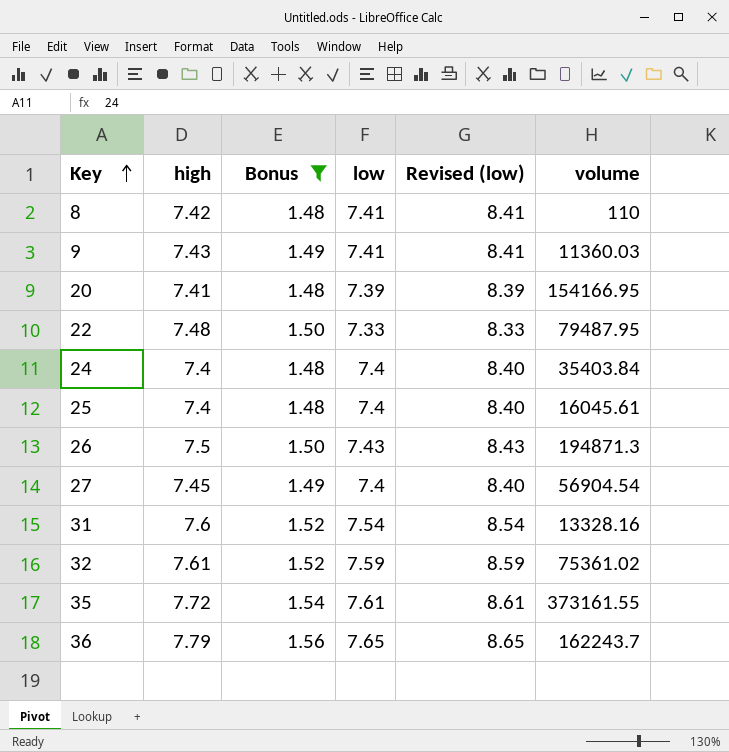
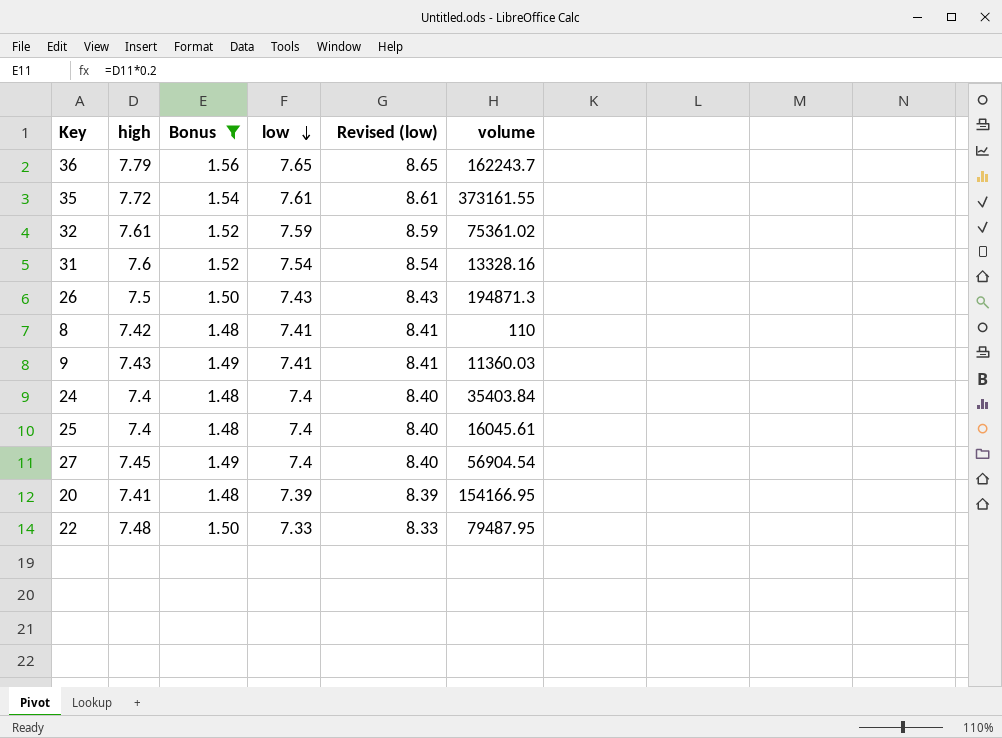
row order: Key ascending -> low descending

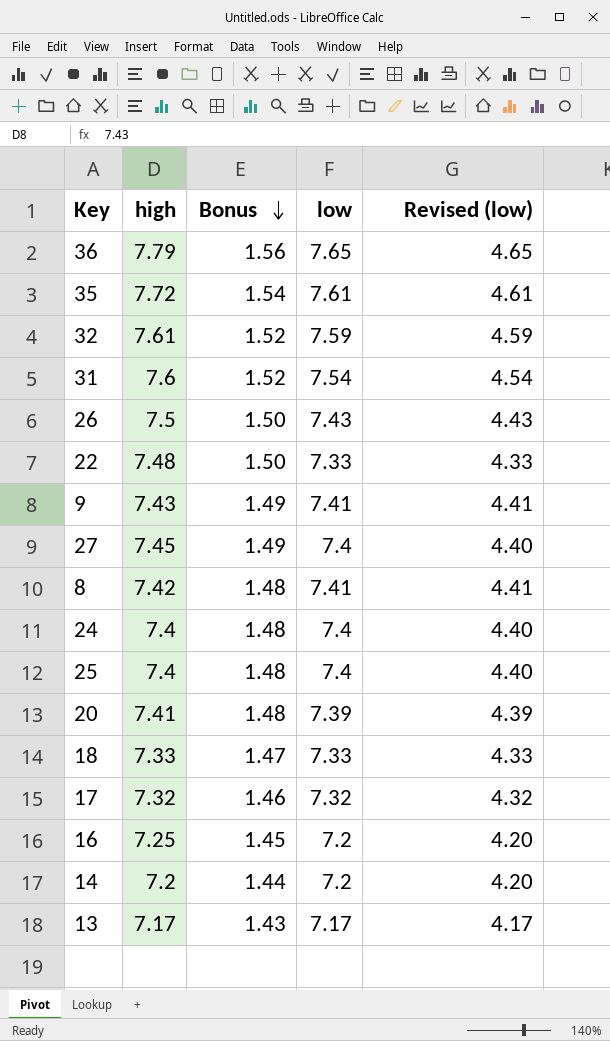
filter: Bonus >= 1.48 -> none
row order: low descending -> Bonus descending
column volume | position: 6 -> none
column Revised (low) | formula: [low] + 1 -> [low] - 3

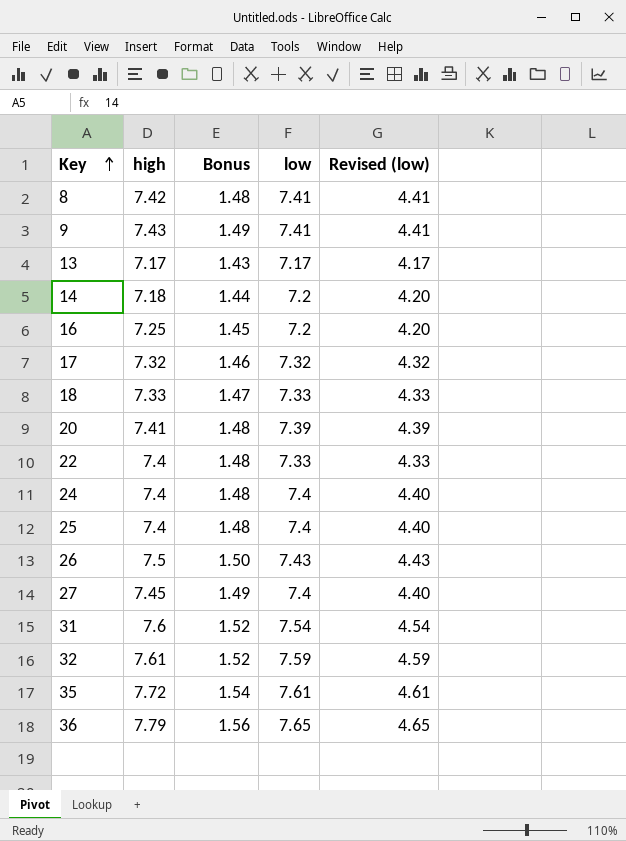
row order: Bonus descending -> Key ascending
14 | high: 7.2 -> 7.18
22 | high: 7.48 -> 7.4
22 | Bonus: 1.50 -> 1.48

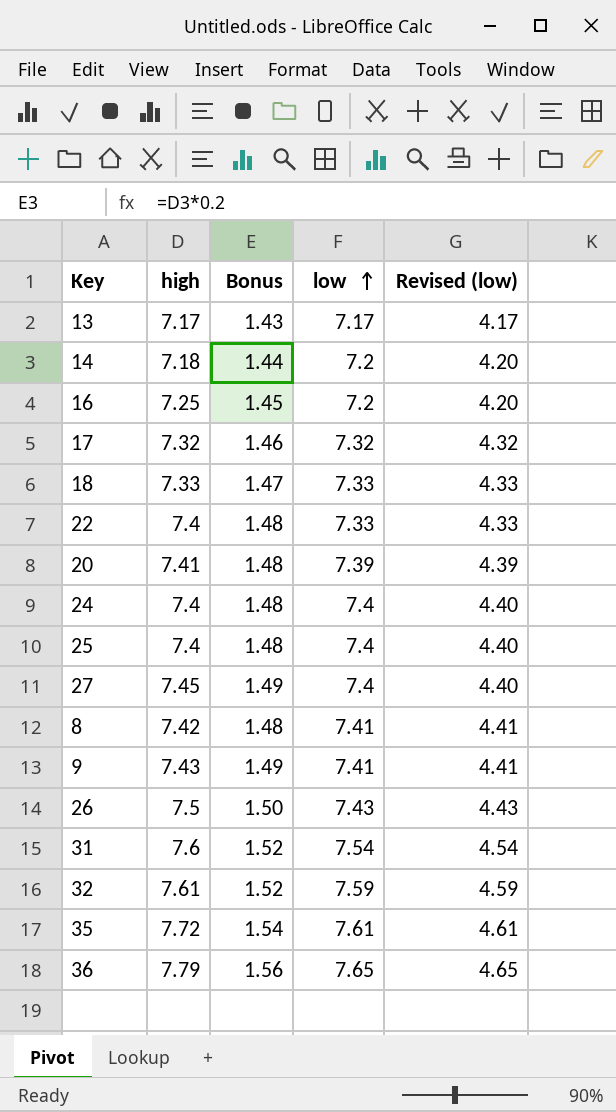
row order: Key ascending -> low ascending

